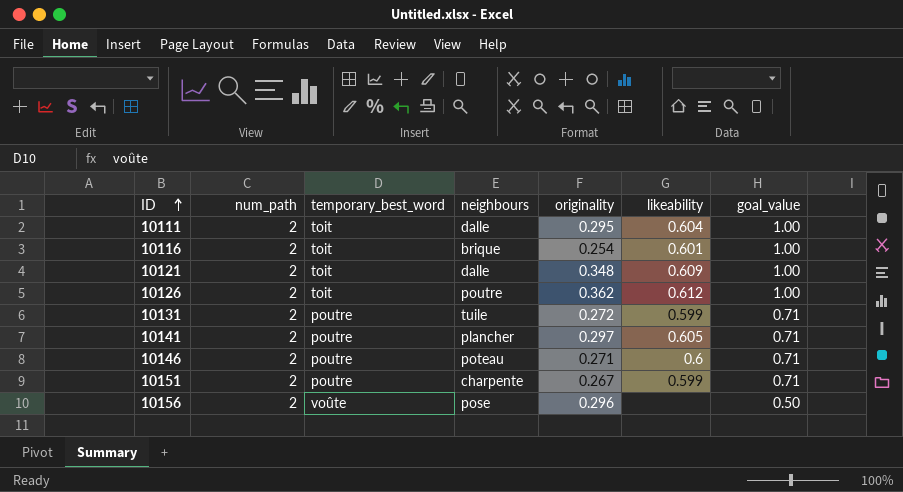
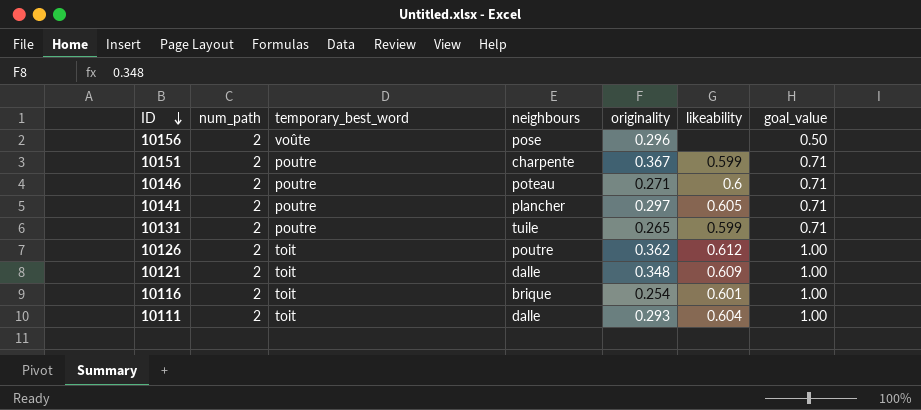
row order: ID ascending -> ID descending
10151 | originality: 0.267 -> 0.367
10131 | originality: 0.272 -> 0.265
10111 | originality: 0.295 -> 0.293

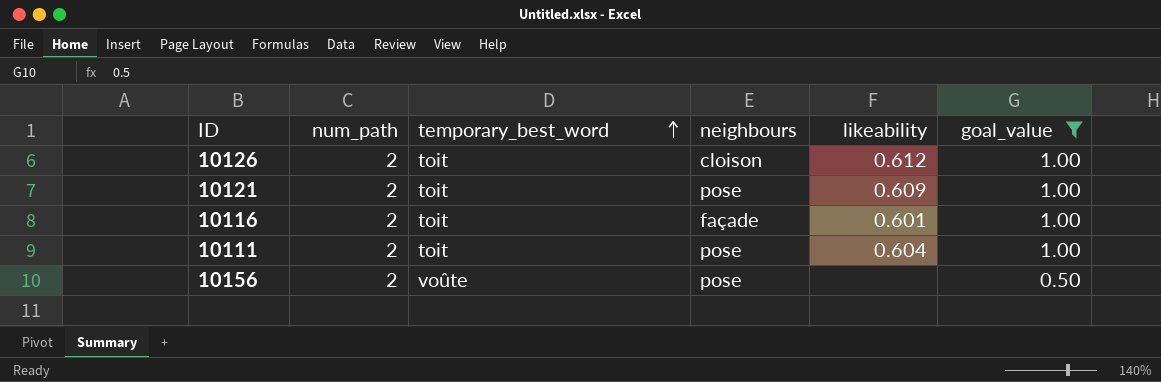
filter: none -> goal_value != 0.71
row order: ID descending -> temporary_best_word ascending
column originality | position: 5 -> none
10126 | neighbours: poutre -> cloison
10121 | neighbours: dalle -> pose
10116 | neighbours: brique -> façade
10111 | neighbours: dalle -> pose

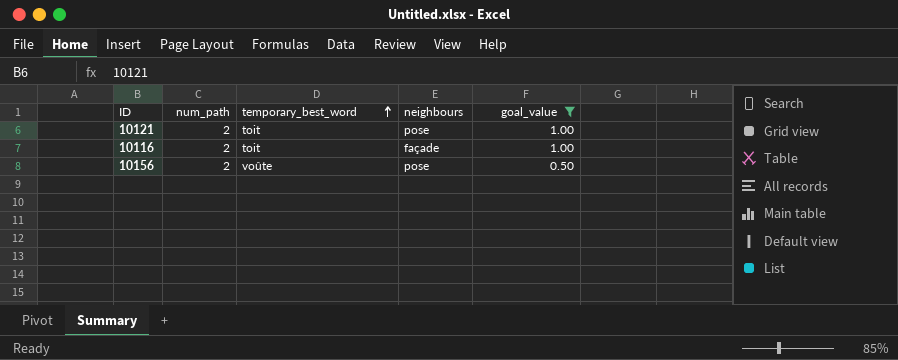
column likeability | position: 5 -> none
row 10126: 2 | toit | cloison | 0.612 | 1.00 -> none
row 10111: 2 | toit | pose | 0.604 | 1.00 -> none

